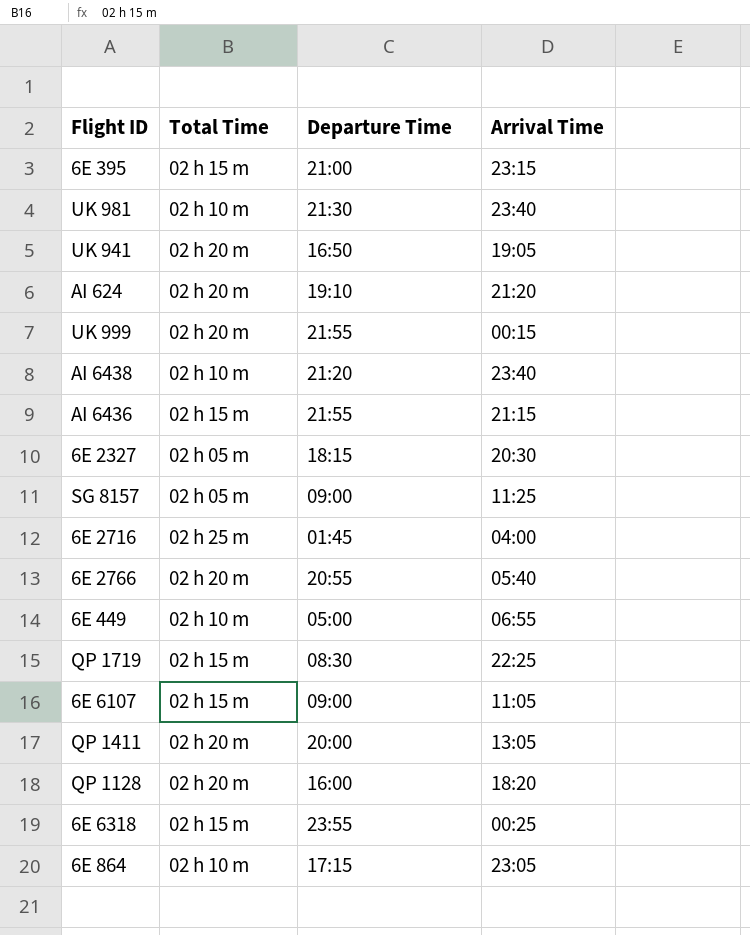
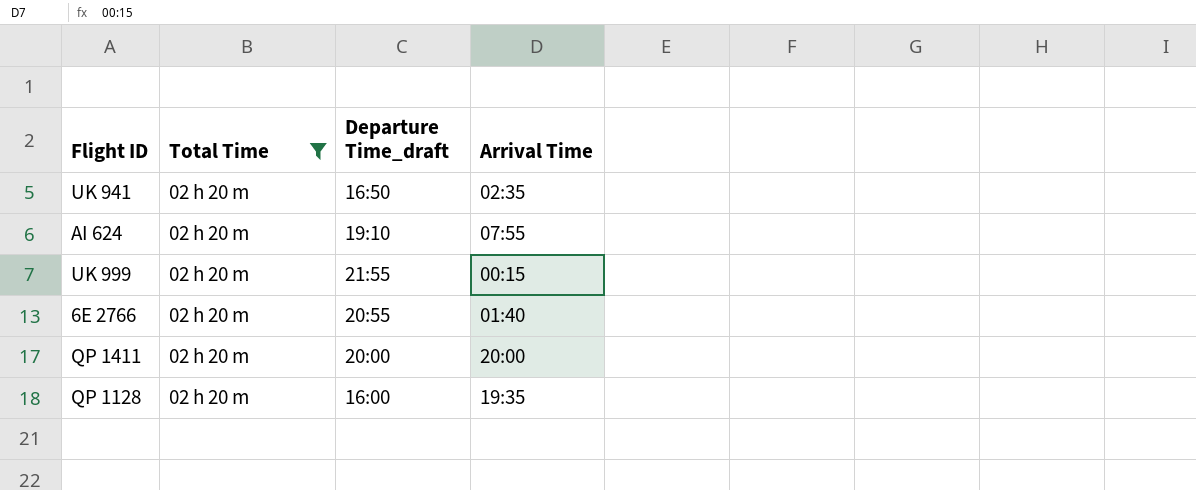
filter: none -> Total Time = 02 h 20 m
column name: Departure Time -> Departure Time_draft
UK 941 | Arrival Time: 19:05 -> 02:35
AI 624 | Arrival Time: 21:20 -> 07:55
6E 2766 | Arrival Time: 05:40 -> 01:40
QP 1411 | Arrival Time: 13:05 -> 20:00
QP 1128 | Arrival Time: 18:20 -> 19:35

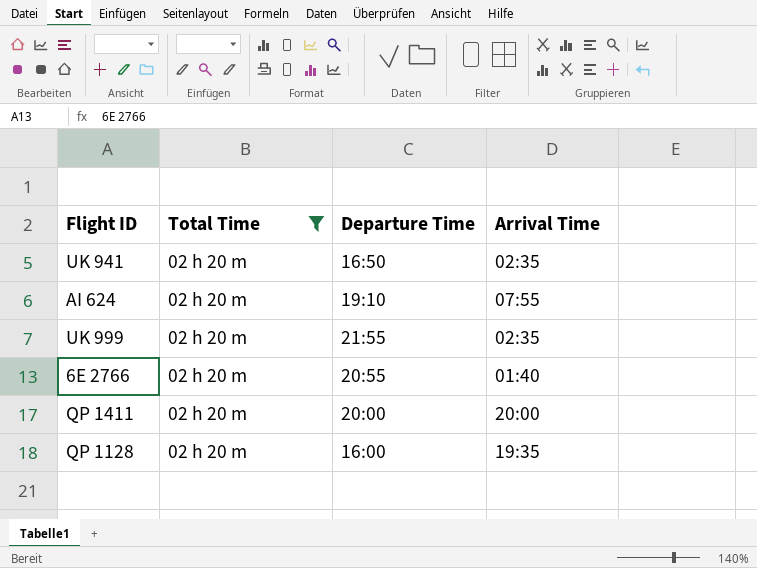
column name: Departure Time_draft -> Departure Time
UK 999 | Arrival Time: 00:15 -> 02:35

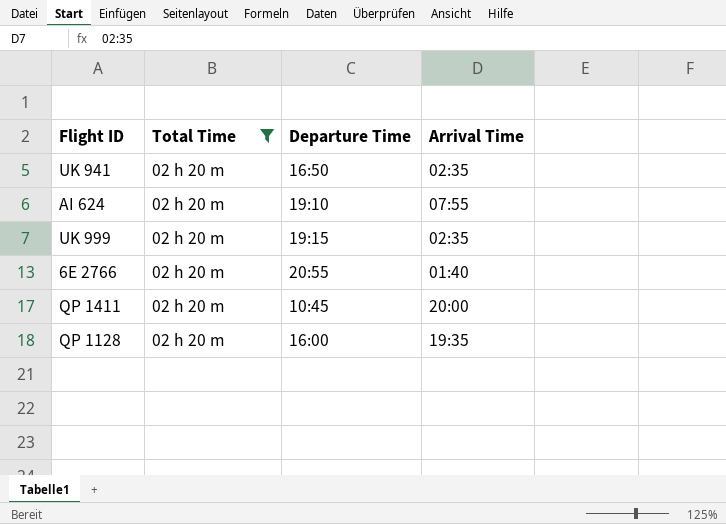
UK 999 | Departure Time: 21:55 -> 19:15
QP 1411 | Departure Time: 20:00 -> 10:45

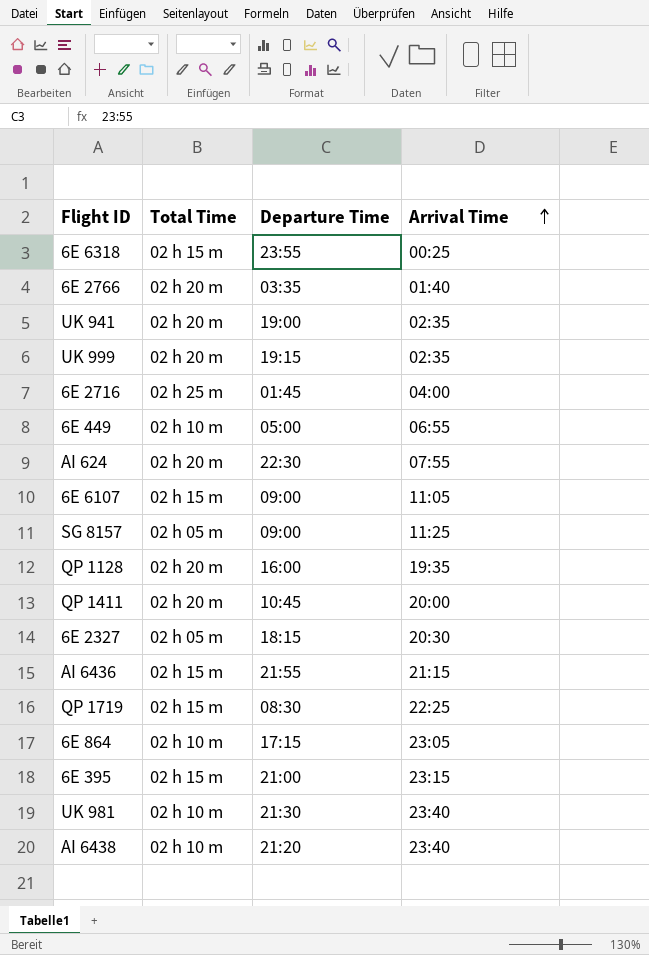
filter: Total Time = 02 h 20 m -> none
row order: none -> Arrival Time ascending
6E 2766 | Departure Time: 20:55 -> 03:35
UK 941 | Departure Time: 16:50 -> 19:00
AI 624 | Departure Time: 19:10 -> 22:30

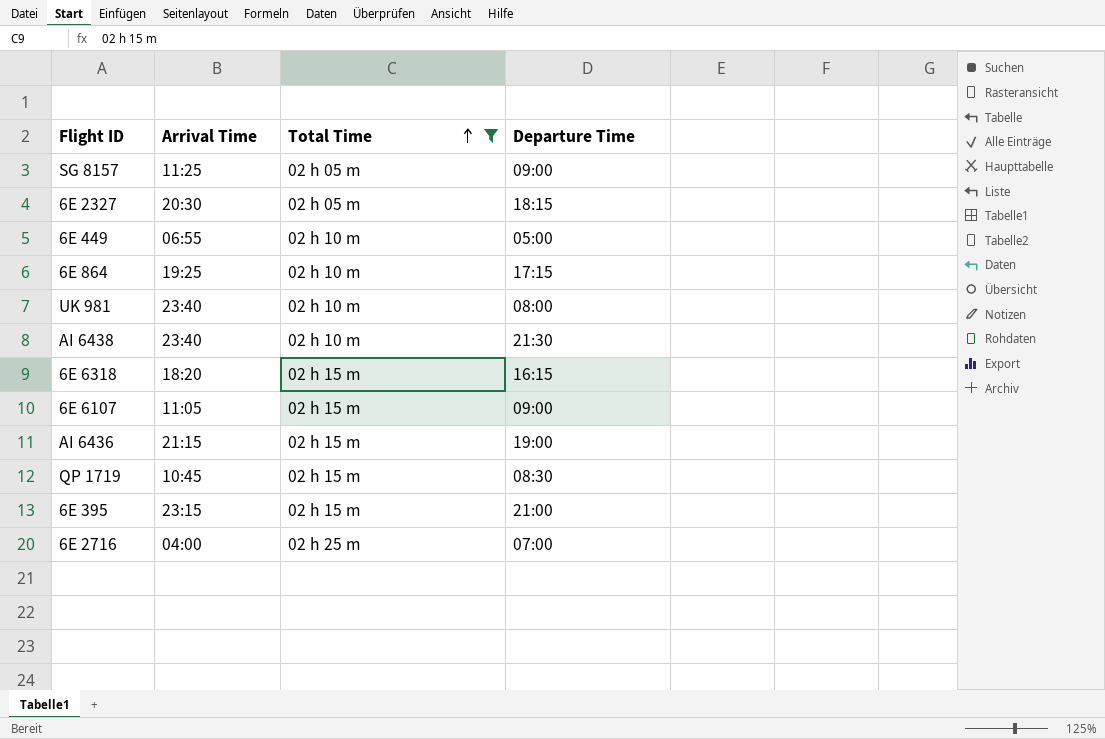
filter: none -> Total Time != 02 h 20 m
row order: Arrival Time ascending -> Total Time ascending
column Arrival Time | position: 4 -> 2
6E 864 | Arrival Time: 23:05 -> 19:25
UK 981 | Departure Time: 21:30 -> 08:00
AI 6438 | Departure Time: 21:20 -> 21:30
6E 6318 | Arrival Time: 00:25 -> 18:20
6E 6318 | Departure Time: 23:55 -> 16:15
AI 6436 | Departure Time: 21:55 -> 19:00
QP 1719 | Arrival Time: 22:25 -> 10:45
6E 2716 | Departure Time: 01:45 -> 07:00

